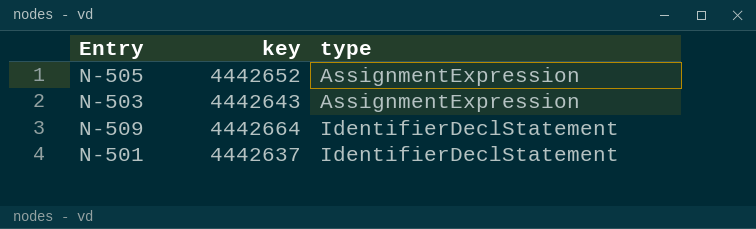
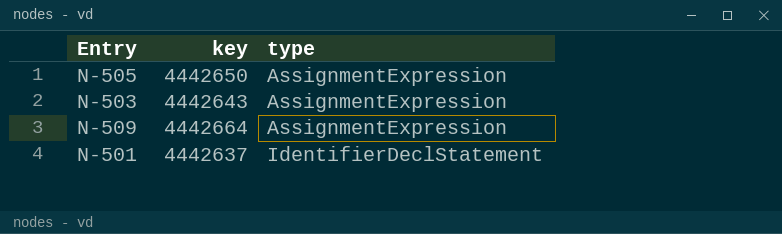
N-505 | key: 4442652 -> 4442650
N-509 | type: IdentifierDeclStatement -> AssignmentExpression

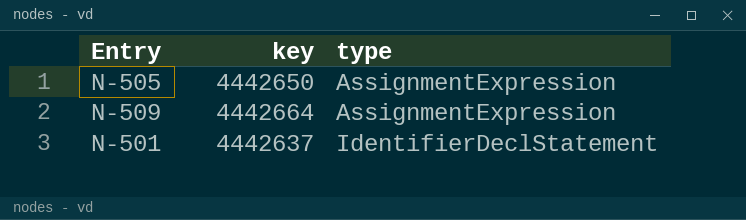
row N-503: 4442643 | AssignmentExpression -> none

